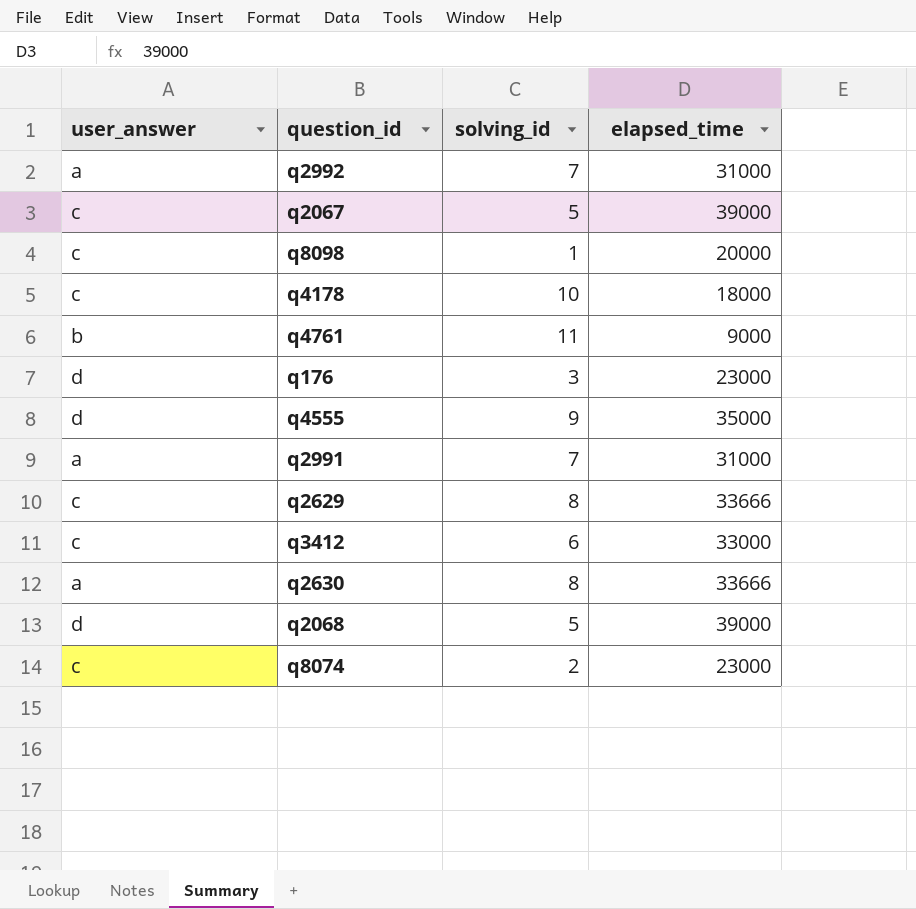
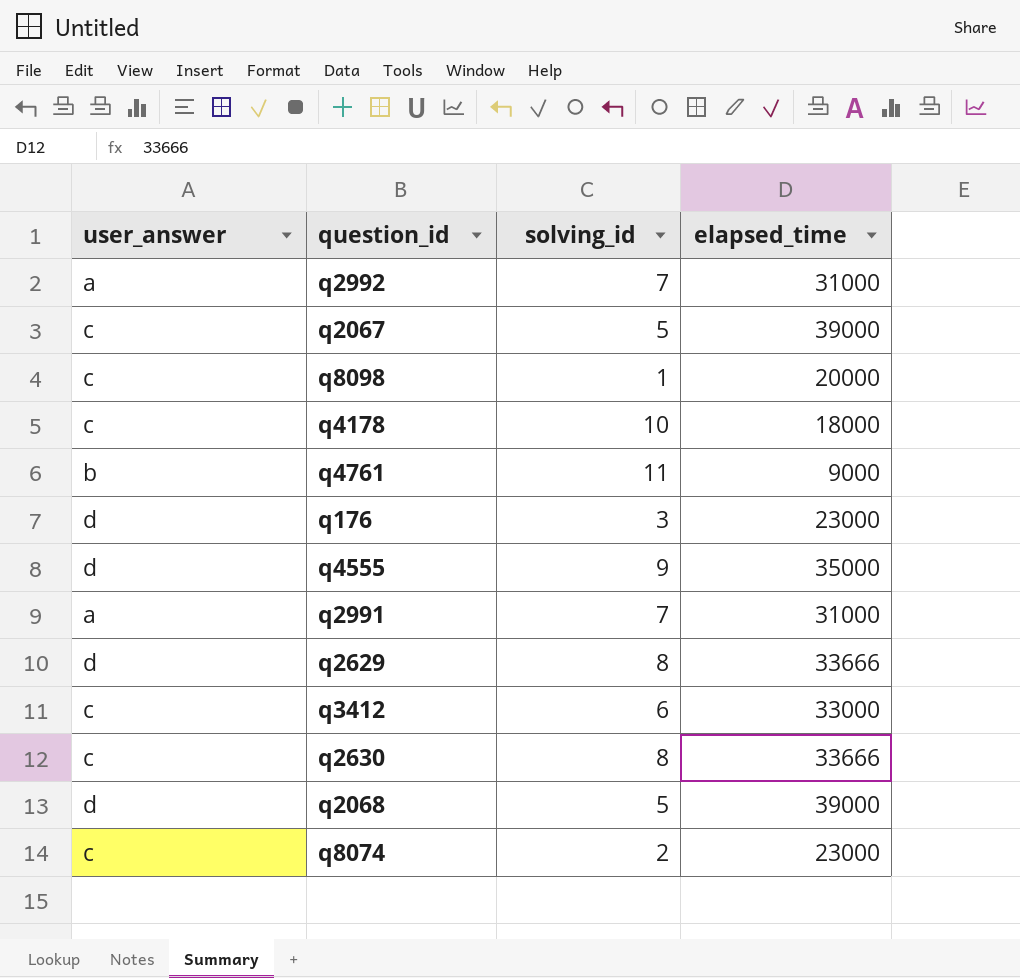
q2629 | user_answer: c -> d
q2630 | user_answer: a -> c

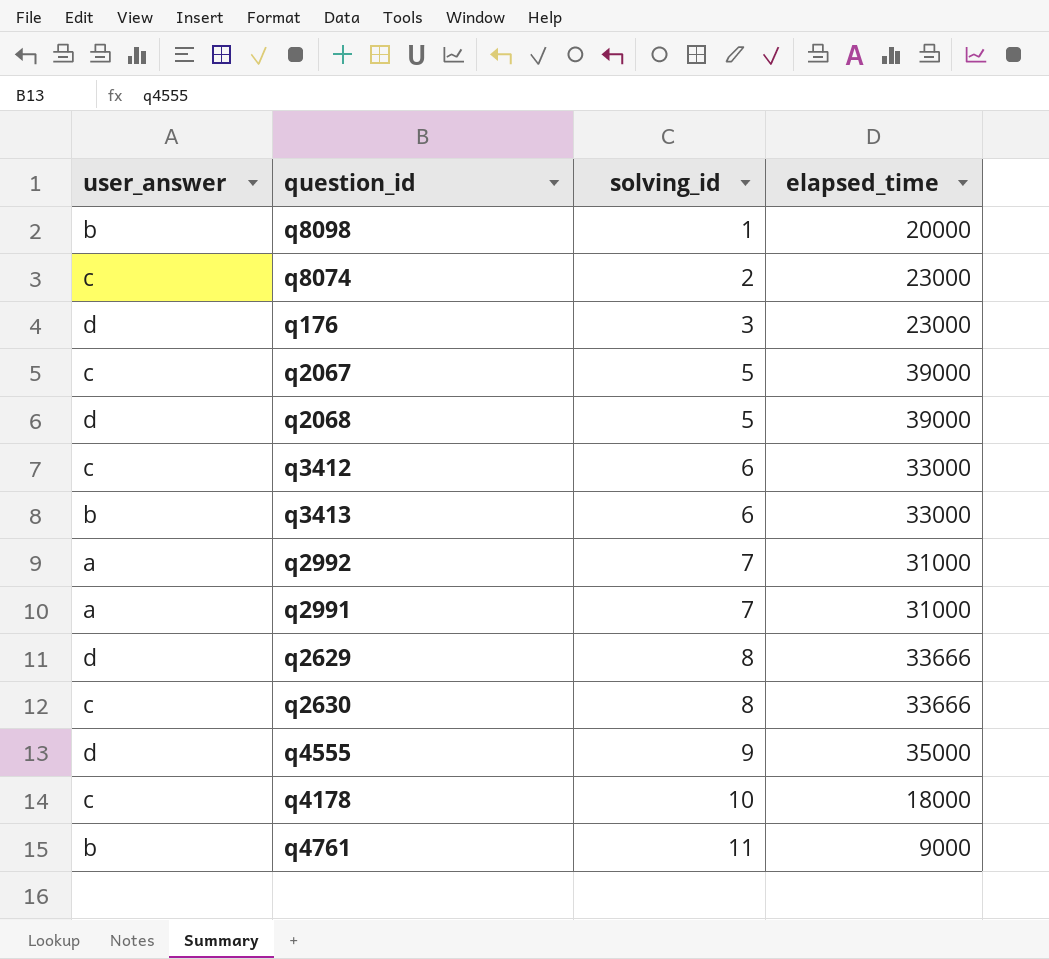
row order: none -> solving_id ascending
q8098 | user_answer: c -> b
row q3413: none -> b | 6 | 33000

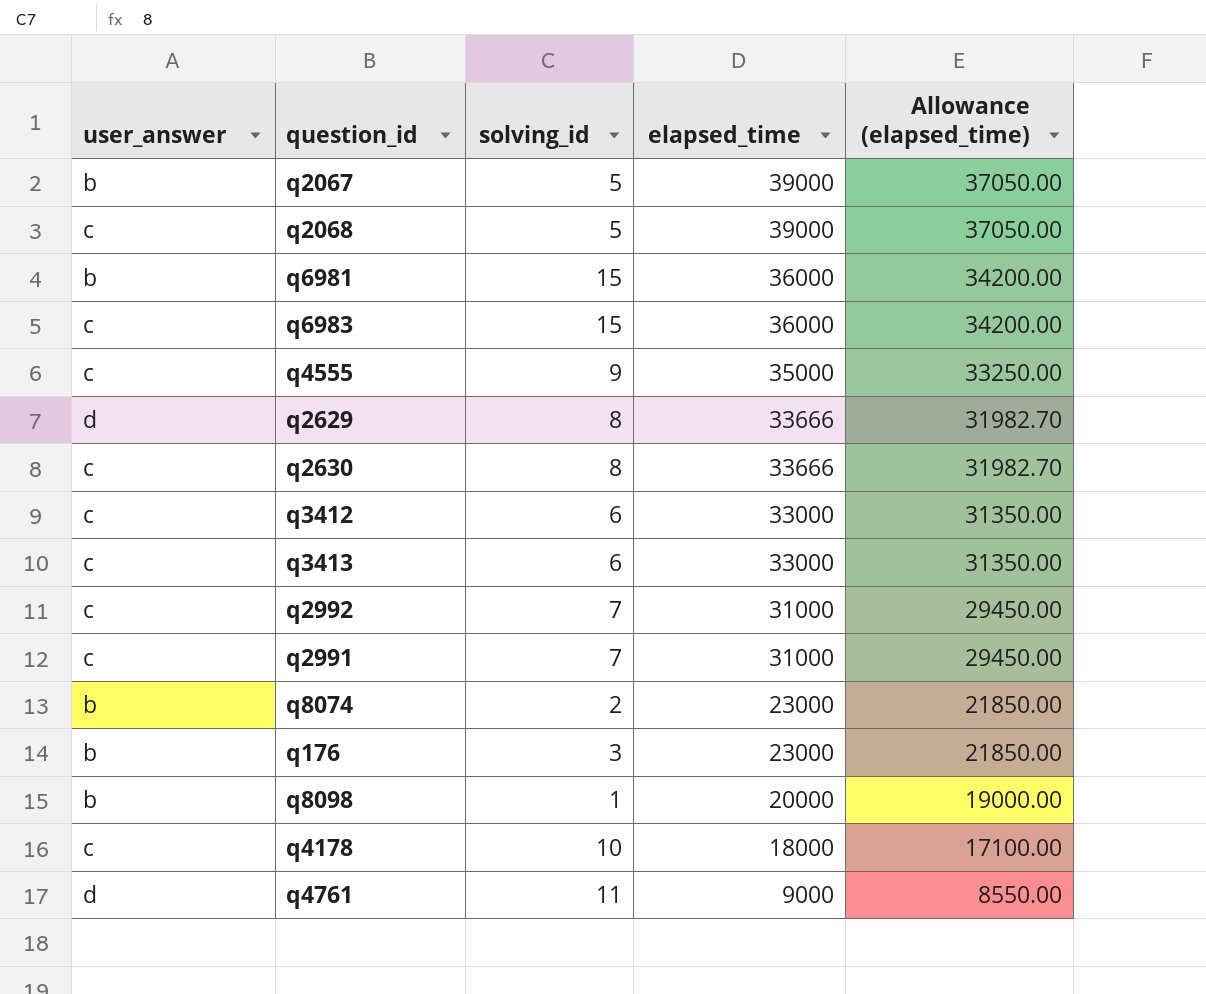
row order: solving_id ascending -> elapsed_time descending
column Allowance (elapsed_time) | formula: none -> [elapsed_time] * 0.95
q2067 | user_answer: c -> b
q2068 | user_answer: d -> c
row q6981: none -> b | 15 | 36000 | 34200.00
row q6983: none -> c | 15 | 36000 | 34200.00
q4555 | user_answer: d -> c
q3413 | user_answer: b -> c
q2992 | user_answer: a -> c
q2991 | user_answer: a -> c
q8074 | user_answer: c -> b
q176 | user_answer: d -> b
q4761 | user_answer: b -> d

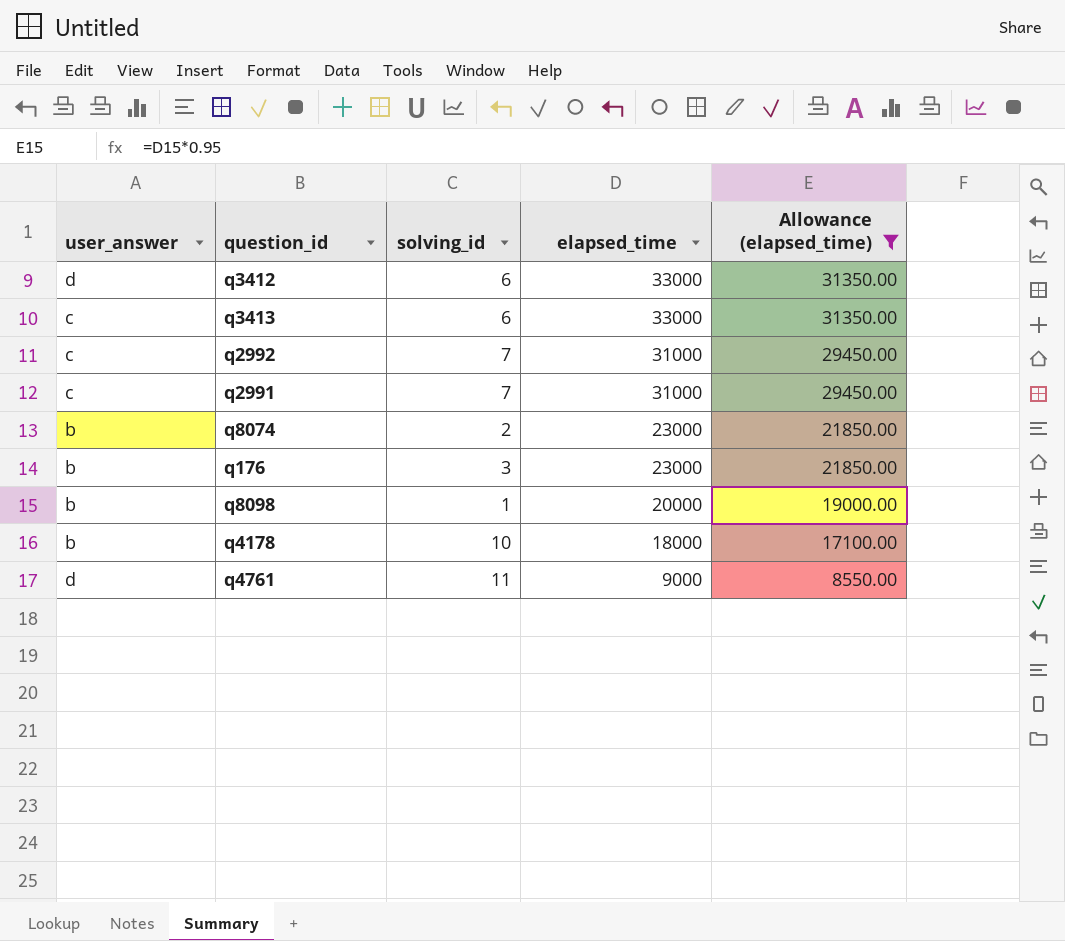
filter: none -> Allowance (elapsed_time) <= 31350.00
q3412 | user_answer: c -> d
q4178 | user_answer: c -> b

